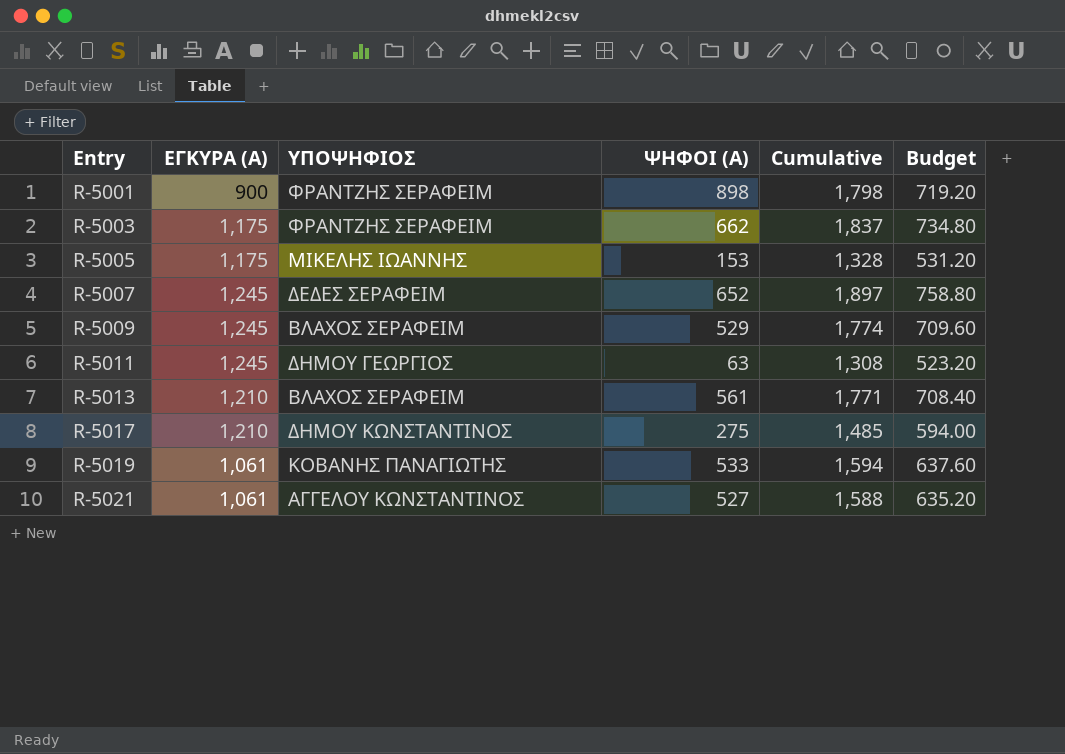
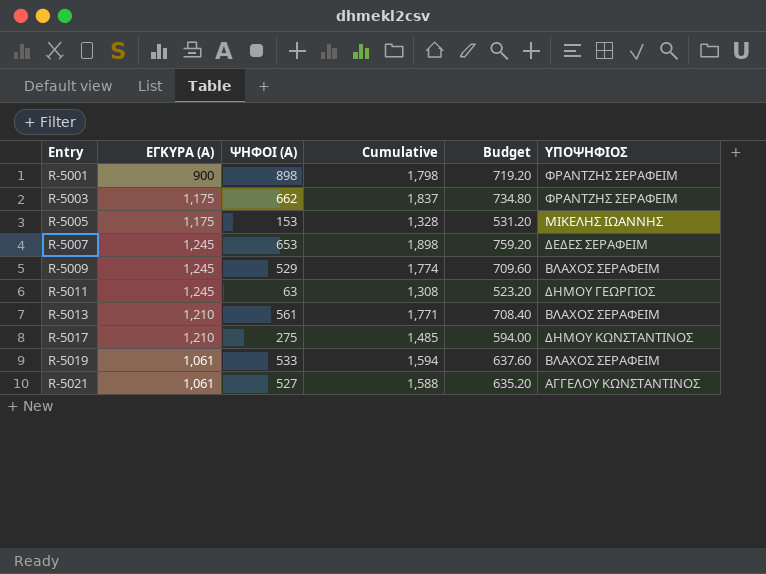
column ΥΠΟΨΗΦΙΟΣ | position: 3 -> 6
R-5007 | ΨΗΦΟΙ (Α): 652 -> 653
R-5007 | Cumulative: 1,897 -> 1,898
R-5007 | Budget: 758.80 -> 759.20
R-5019 | ΥΠΟΨΗΦΙΟΣ: ΚΟΒΑΝΗΣ ΠΑΝΑΓΙΩΤΗΣ -> ΒΛΑΧΟΣ ΣΕΡΑΦΕΙΜ

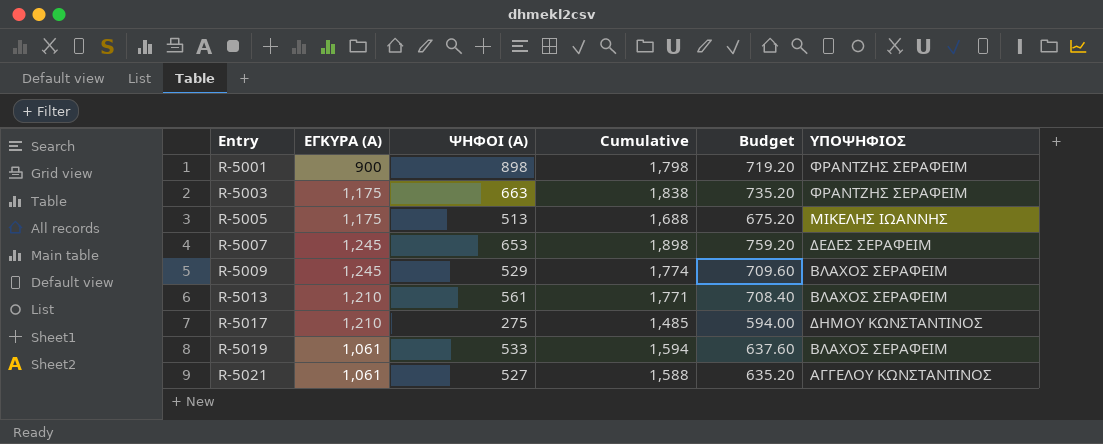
row R-5011: 1,245 | 63 | 1,308 | 523.20 | ΔΗΜΟΥ ΓΕΩΡΓΙΟΣ -> none
R-5003 | ΨΗΦΟΙ (Α): 662 -> 663
R-5003 | Cumulative: 1,837 -> 1,838
R-5003 | Budget: 734.80 -> 735.20
R-5005 | ΨΗΦΟΙ (Α): 153 -> 513
R-5005 | Cumulative: 1,328 -> 1,688
R-5005 | Budget: 531.20 -> 675.20

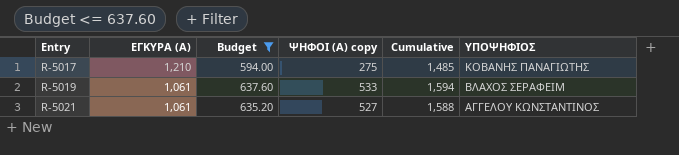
filter: none -> Budget <= 637.60
column Budget | position: 5 -> 3
column name: ΨΗΦΟΙ (Α) -> ΨΗΦΟΙ (Α) copy
R-5017 | ΥΠΟΨΗΦΙΟΣ: ΔΗΜΟΥ ΚΩΝΣΤΑΝΤΙΝΟΣ -> ΚΟΒΑΝΗΣ ΠΑΝΑΓΙΩΤΗΣ

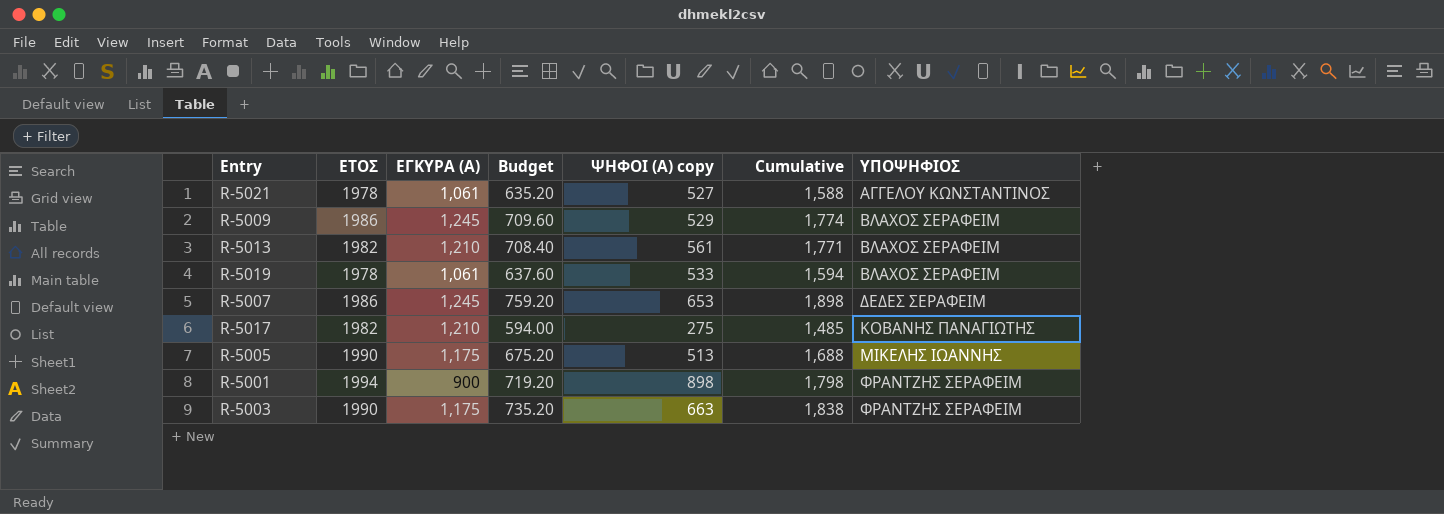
filter: Budget <= 637.60 -> none
row order: Entry ascending -> ΥΠΟΨΗΦΙΟΣ ascending
column ΕΤΟΣ | position: none -> 2

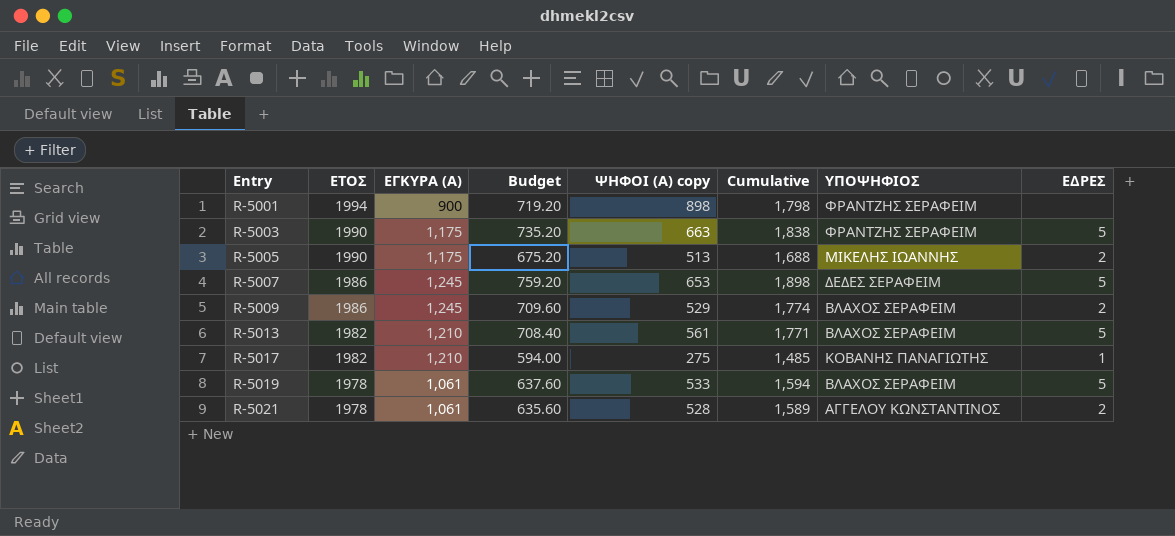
row order: ΥΠΟΨΗΦΙΟΣ ascending -> Entry ascending
column ΕΔΡΕΣ | position: none -> 8
R-5021 | Budget: 635.20 -> 635.60
R-5021 | ΨΗΦΟΙ (Α) copy: 527 -> 528
R-5021 | Cumulative: 1,588 -> 1,589

